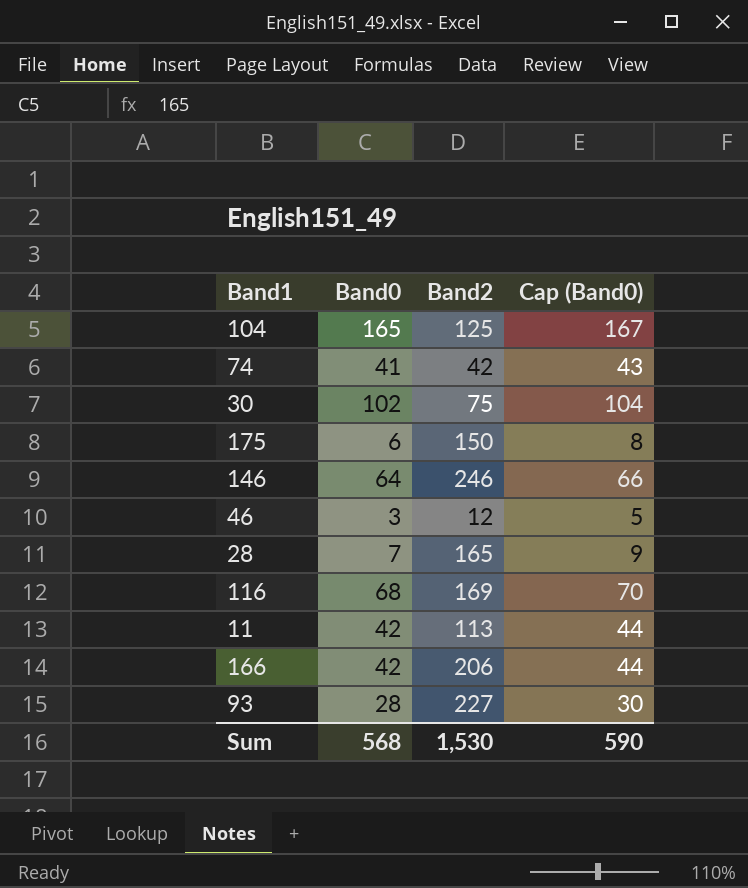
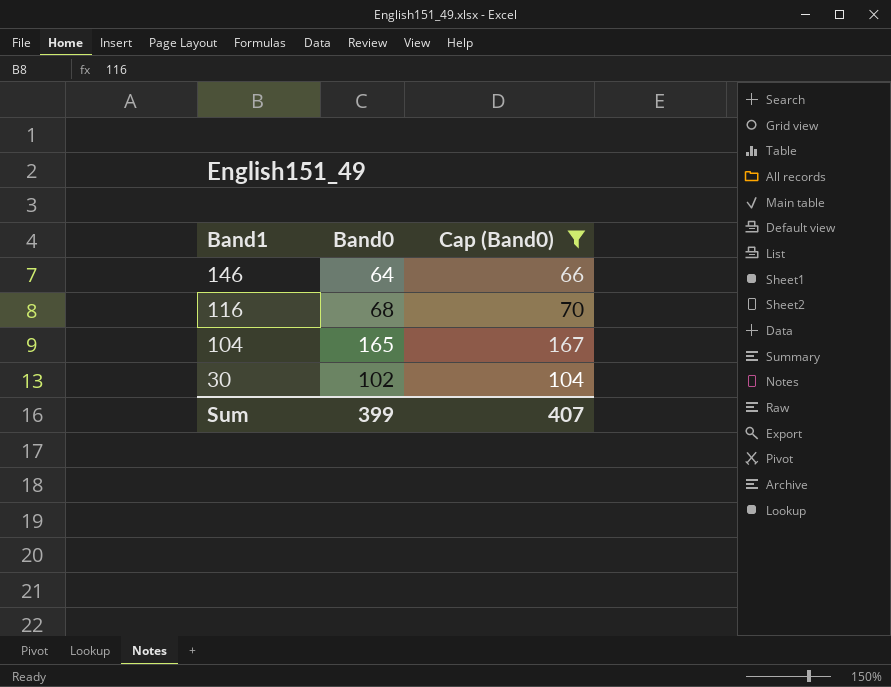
filter: none -> Cap (Band0) >= 66
row order: none -> Band1 descending
column Band2 | position: 3 -> none
Sum | Band0: 568 -> 399
Sum | Cap (Band0): 590 -> 407

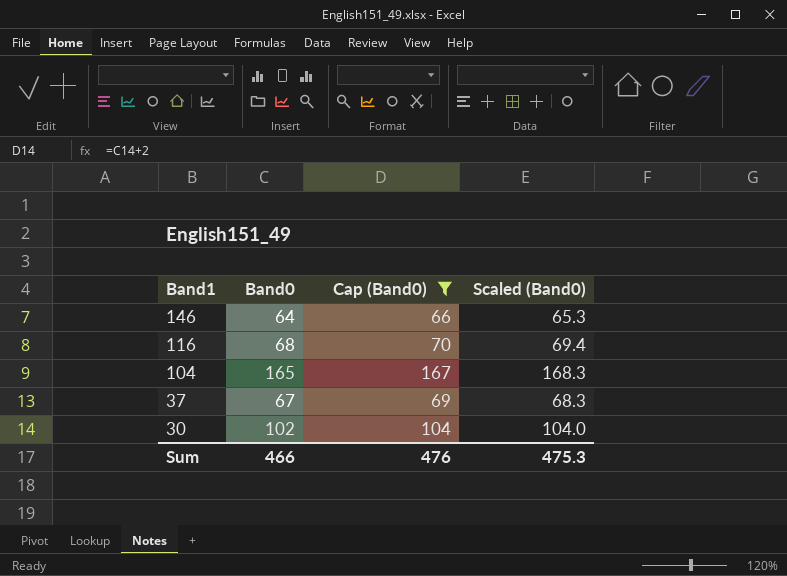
column Scaled (Band0) | formula: none -> [Band0] * 1.02
row 37: none -> 67 | 69 | 68.3
Sum | Band0: 399 -> 466
Sum | Cap (Band0): 407 -> 476

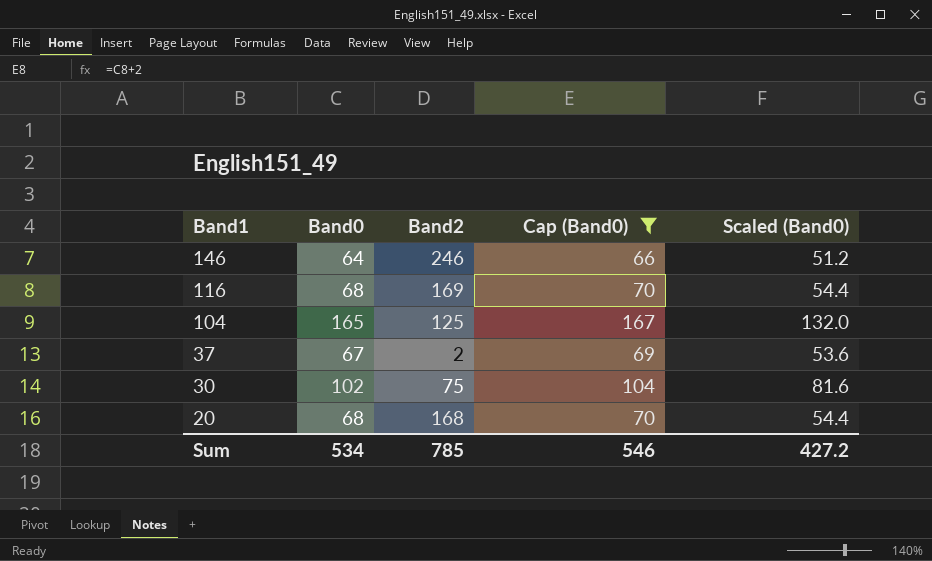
column Band2 | position: none -> 3
column Scaled (Band0) | formula: [Band0] * 1.02 -> [Band0] * 0.8
row 20: none -> 68 | 168 | 70 | 54.4
Sum | Band0: 466 -> 534
Sum | Cap (Band0): 476 -> 546
Sum | Scaled (Band0): 475.3 -> 427.2

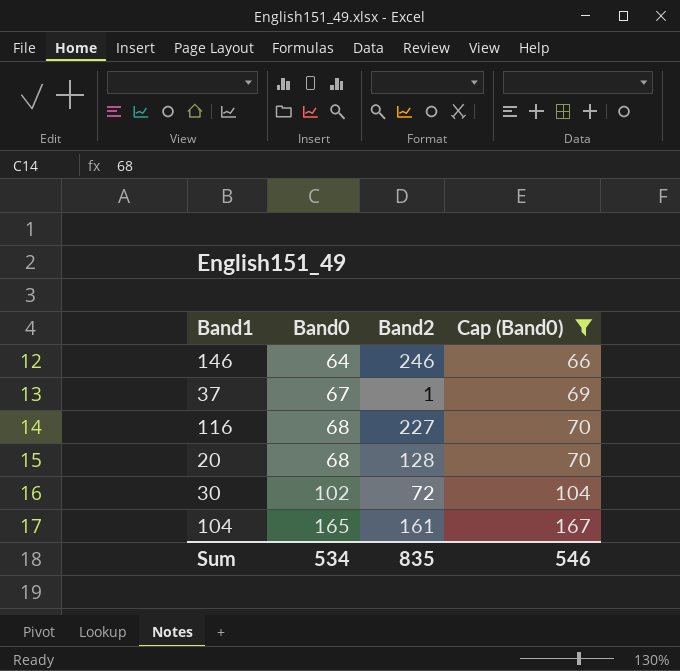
row order: Band1 descending -> Band0 ascending
column Scaled (Band0) | formula: [Band0] * 0.8 -> none
37 | Band2: 2 -> 1
116 | Band2: 169 -> 227
20 | Band2: 168 -> 128
30 | Band2: 75 -> 72
104 | Band2: 125 -> 161
Sum | Band2: 785 -> 835

